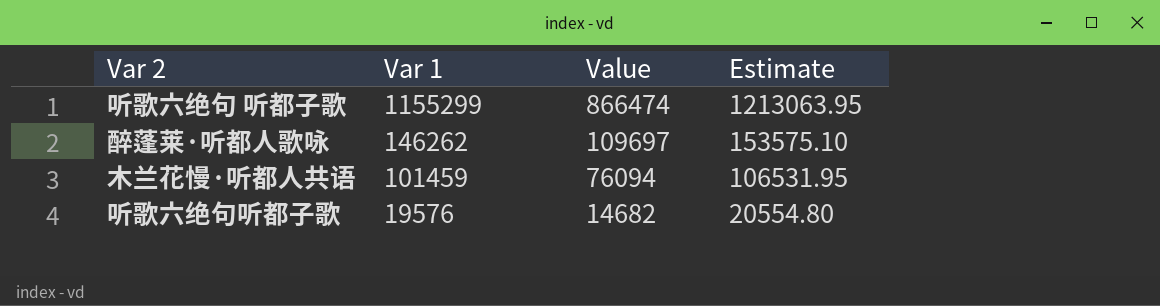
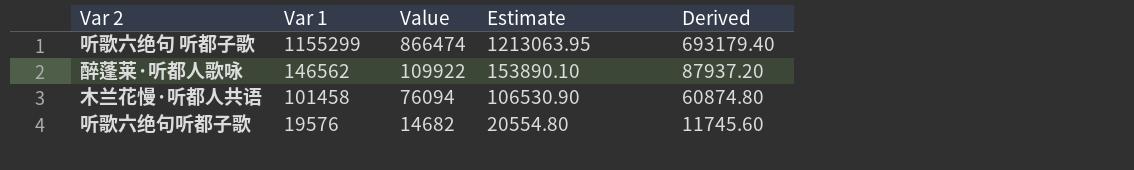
column Derived | formula: none -> [Var 1] * 0.6
醉蓬莱·听都人歌咏 | Var 1: 146262 -> 146562
醉蓬莱·听都人歌咏 | Value: 109697 -> 109922
醉蓬莱·听都人歌咏 | Estimate: 153575.10 -> 153890.10
木兰花慢·听都人共语 | Var 1: 101459 -> 101458
木兰花慢·听都人共语 | Estimate: 106531.95 -> 106530.90

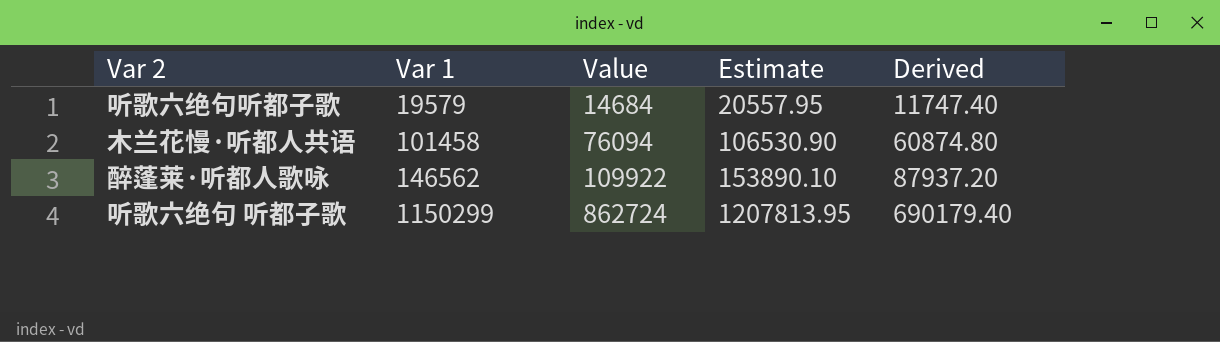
row order: Var 1 descending -> Var 1 ascending
听歌六绝句听都子歌 | Var 1: 19576 -> 19579
听歌六绝句听都子歌 | Value: 14682 -> 14684
听歌六绝句听都子歌 | Estimate: 20554.80 -> 20557.95
听歌六绝句听都子歌 | Derived: 11745.60 -> 11747.40
听歌六绝句 听都子歌 | Var 1: 1155299 -> 1150299
听歌六绝句 听都子歌 | Value: 866474 -> 862724
听歌六绝句 听都子歌 | Estimate: 1213063.95 -> 1207813.95
听歌六绝句 听都子歌 | Derived: 693179.40 -> 690179.40

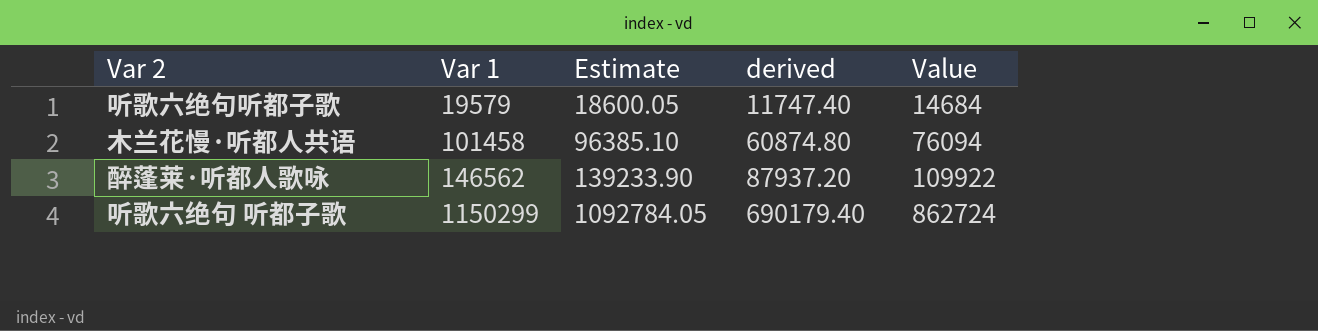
column Estimate | formula: [Var 1] * 1.05 -> [Var 1] * 0.95
column name: Derived -> derived
column Value | position: 3 -> 5

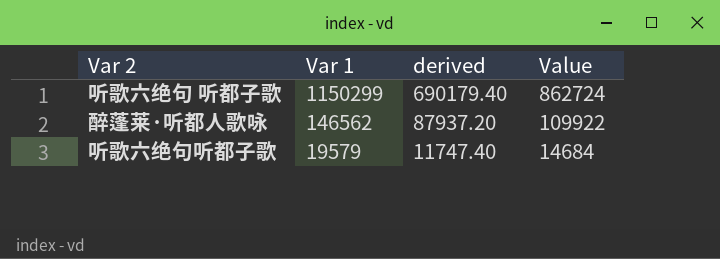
row order: Var 1 ascending -> Var 1 descending
column Estimate | formula: [Var 1] * 0.95 -> none
row 木兰花慢·听都人共语: 101458 | 96385.10 | 60874.80 | 76094 -> none

